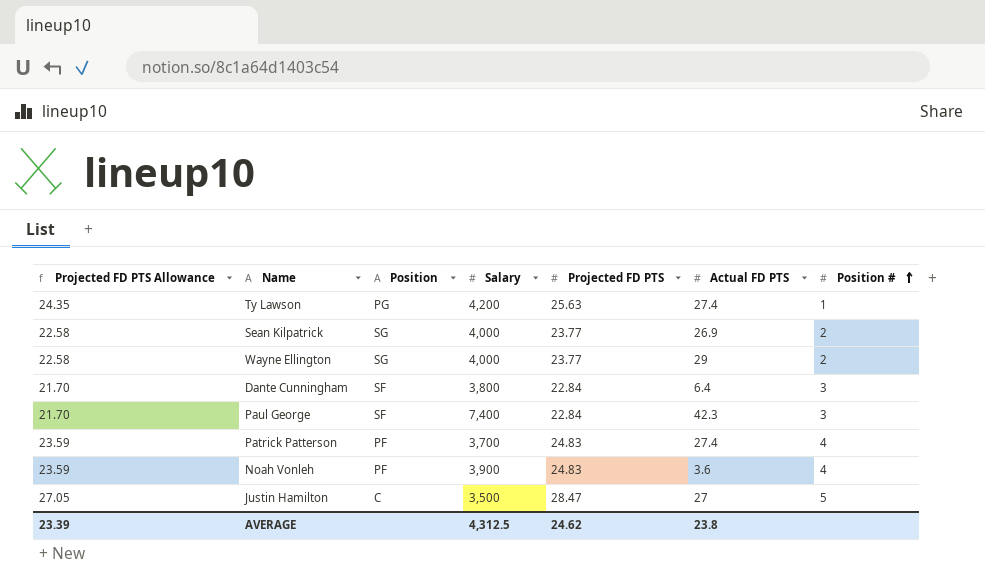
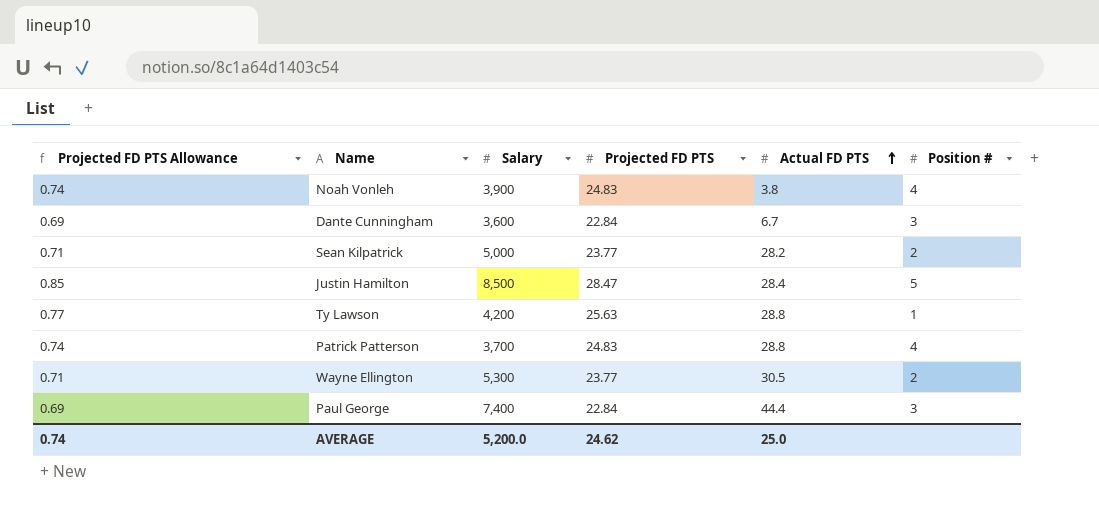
row order: Position # ascending -> Actual FD PTS ascending
column Position | position: 3 -> none
column Projected FD PTS Allowance | formula: [Projected FD PTS] * 0.95 -> [Projected FD PTS] * 0.03
Noah Vonleh | Actual FD PTS: 3.6 -> 3.8
Dante Cunningham | Salary: 3,800 -> 3,600
Dante Cunningham | Actual FD PTS: 6.4 -> 6.7
Sean Kilpatrick | Salary: 4,000 -> 5,000
Sean Kilpatrick | Actual FD PTS: 26.9 -> 28.2
Justin Hamilton | Salary: 3,500 -> 8,500
Justin Hamilton | Actual FD PTS: 27 -> 28.4
Ty Lawson | Actual FD PTS: 27.4 -> 28.8
Patrick Patterson | Actual FD PTS: 27.4 -> 28.8
Wayne Ellington | Salary: 4,000 -> 5,300
Wayne Ellington | Actual FD PTS: 29 -> 30.5
Paul George | Actual FD PTS: 42.3 -> 44.4
AVERAGE | Projected FD PTS Allowance: 23.39 -> 0.74
AVERAGE | Salary: 4,312.5 -> 5,200.0
AVERAGE | Actual FD PTS: 23.8 -> 25.0

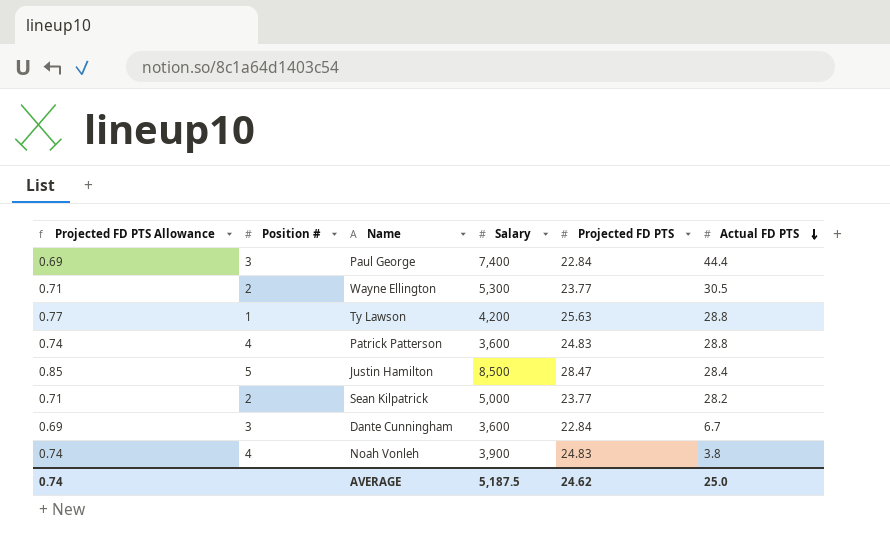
row order: Actual FD PTS ascending -> Actual FD PTS descending
column Position # | position: 6 -> 2
Patrick Patterson | Salary: 3,700 -> 3,600
AVERAGE | Salary: 5,200.0 -> 5,187.5

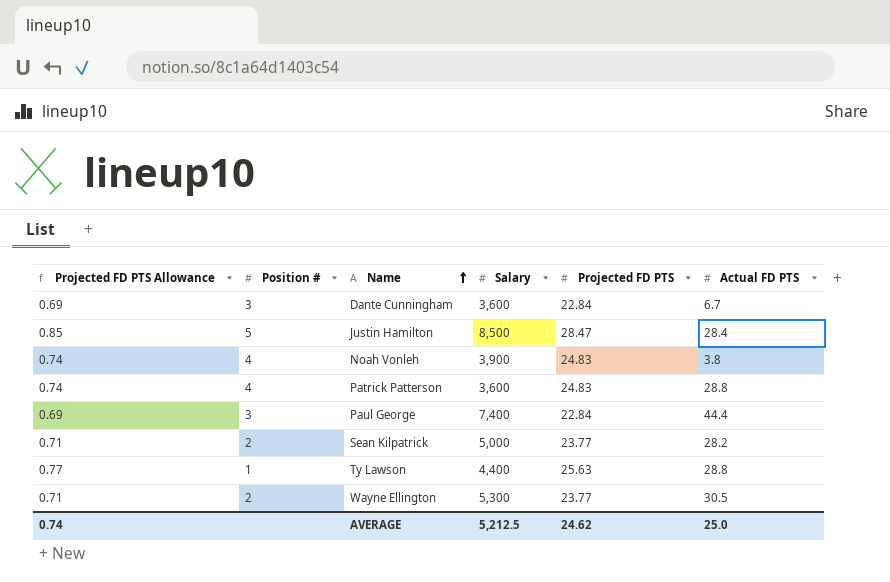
row order: Actual FD PTS descending -> Name ascending
Ty Lawson | Salary: 4,200 -> 4,400
AVERAGE | Salary: 5,187.5 -> 5,212.5

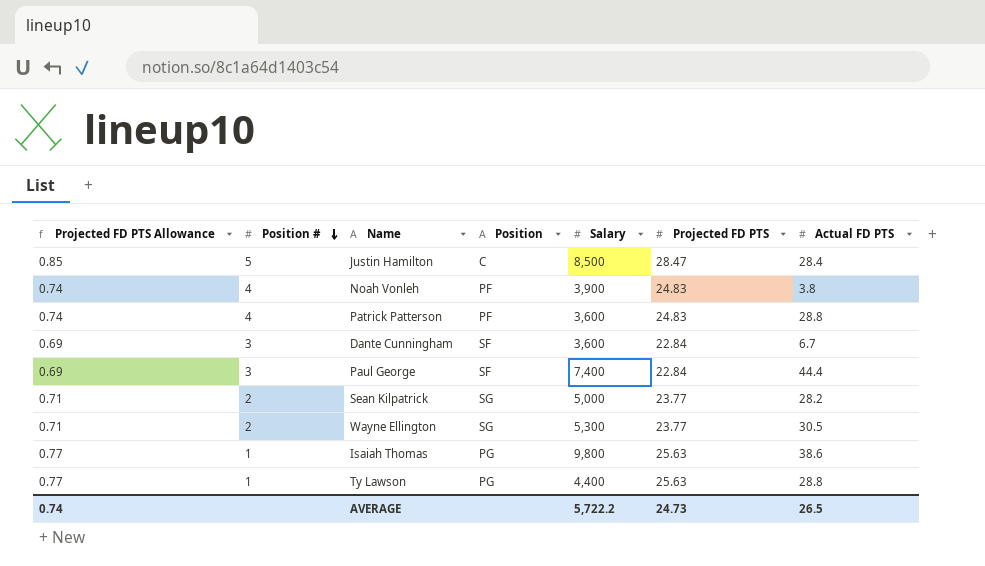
row order: Name ascending -> Position # descending
column Position | position: none -> 4
row Isaiah Thomas: none -> 0.77 | 1 | PG | 9,800 | 25.63 | 38.6
AVERAGE | Salary: 5,212.5 -> 5,722.2
AVERAGE | Projected FD PTS: 24.62 -> 24.73
AVERAGE | Actual FD PTS: 25.0 -> 26.5

